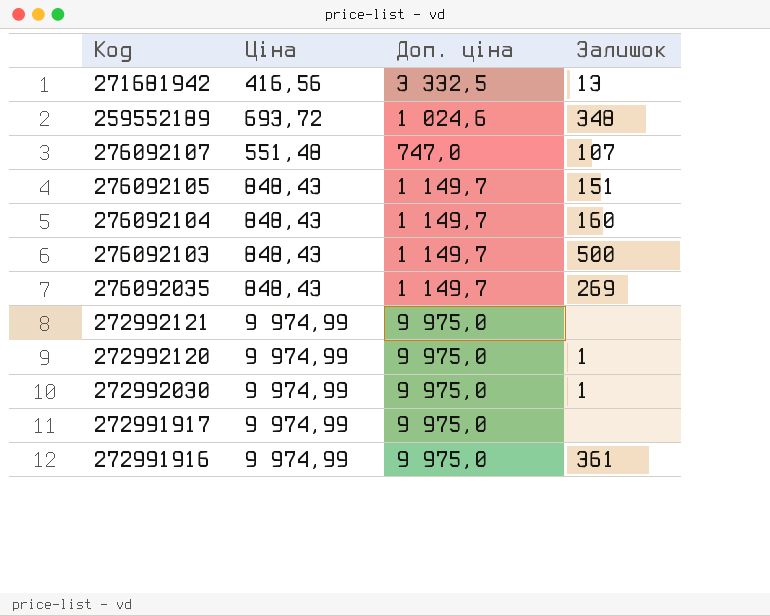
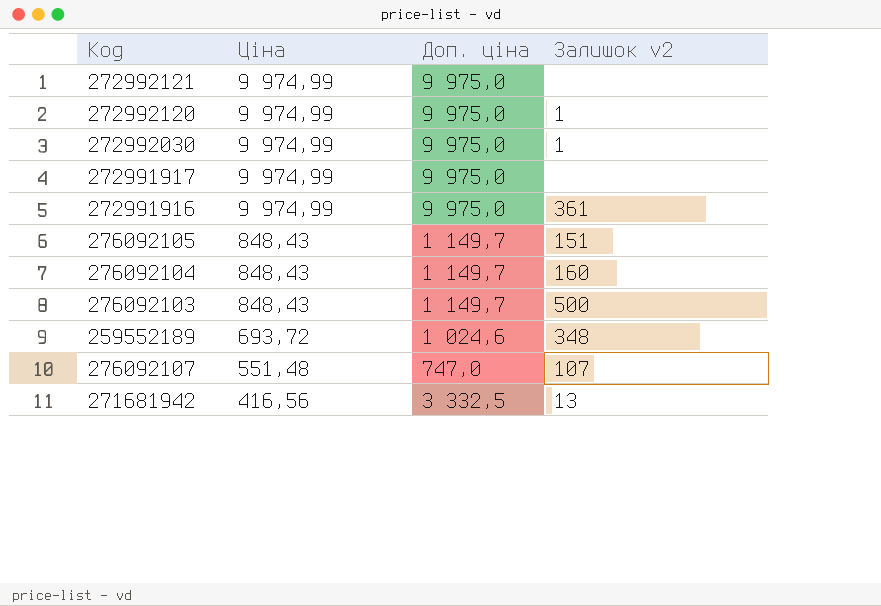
row order: none -> Ціна descending
column name: Залишок -> Залишок v2
row 276092035: 848,43 | 1 149,7 | 269 -> none

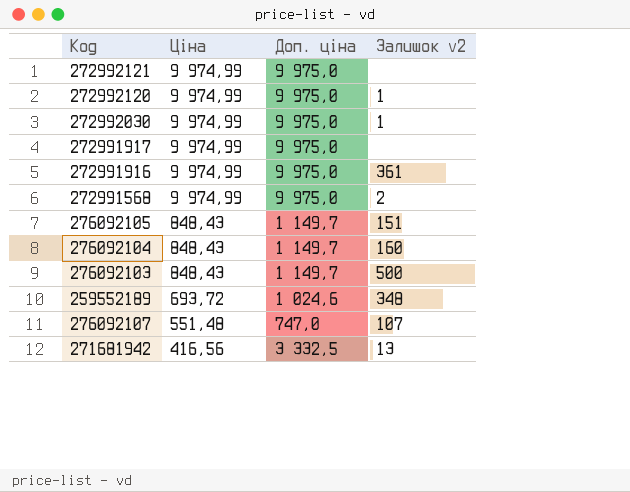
row 272991568: none -> 9 974,99 | 9 975,0 | 2

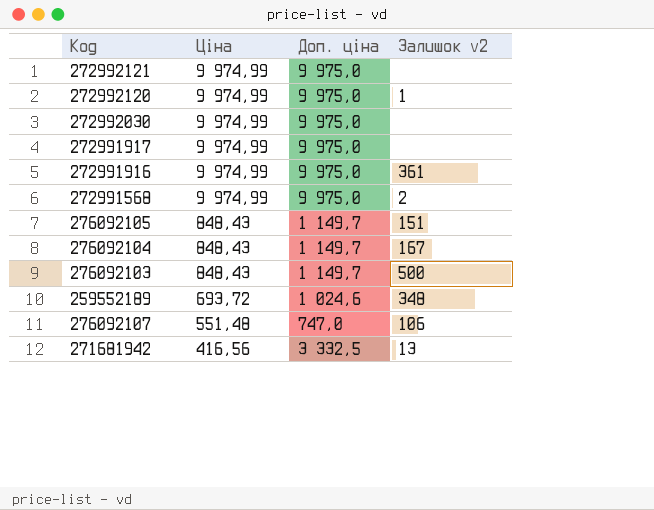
272992030 | Залишок v2: 1 -> none
276092104 | Залишок v2: 160 -> 167
276092107 | Залишок v2: 107 -> 106

